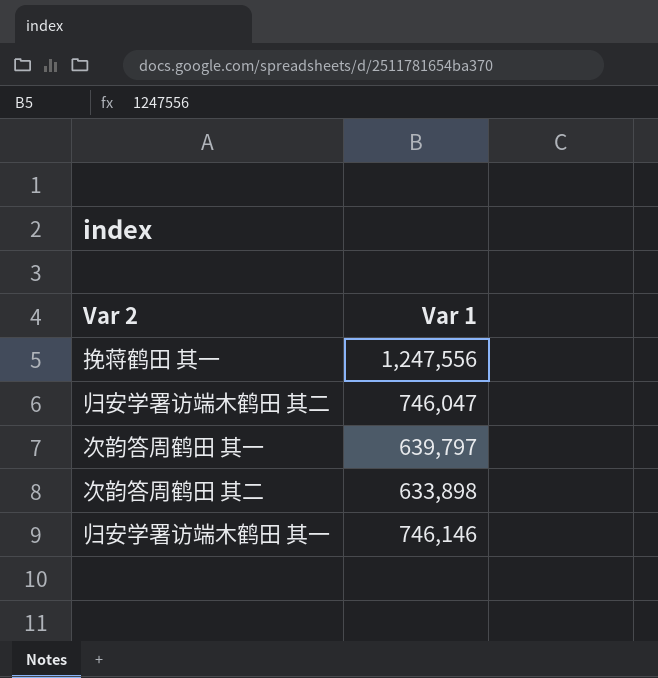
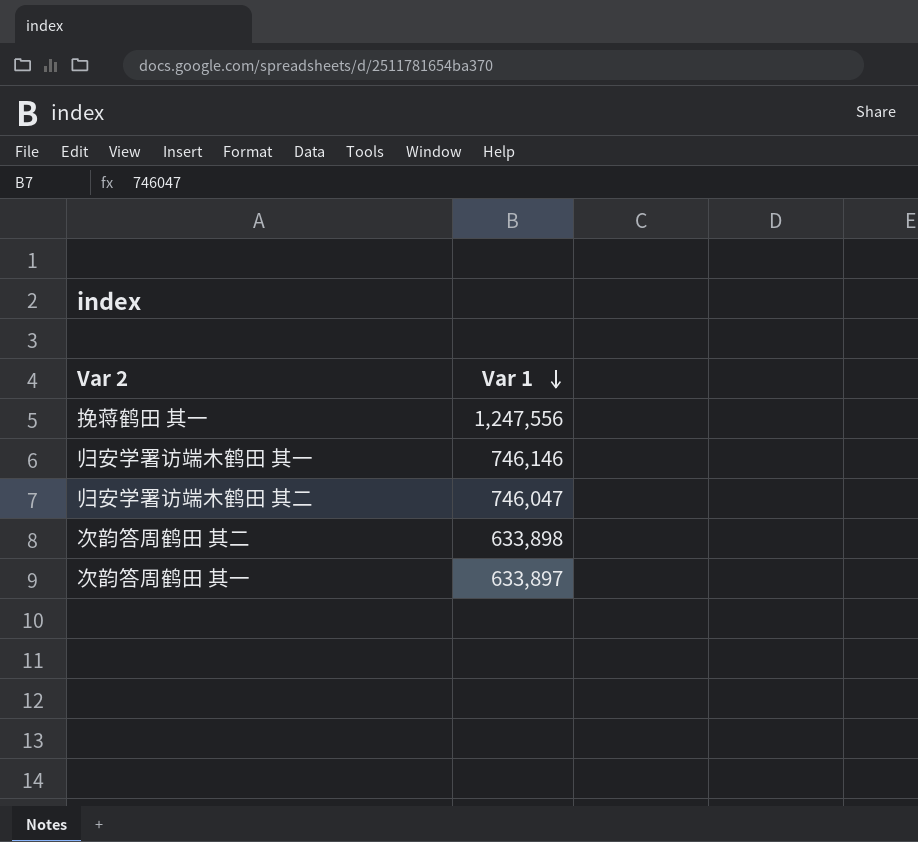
row order: none -> Var 1 descending
次韵答周鹤田 其一 | Var 1: 639,797 -> 633,897

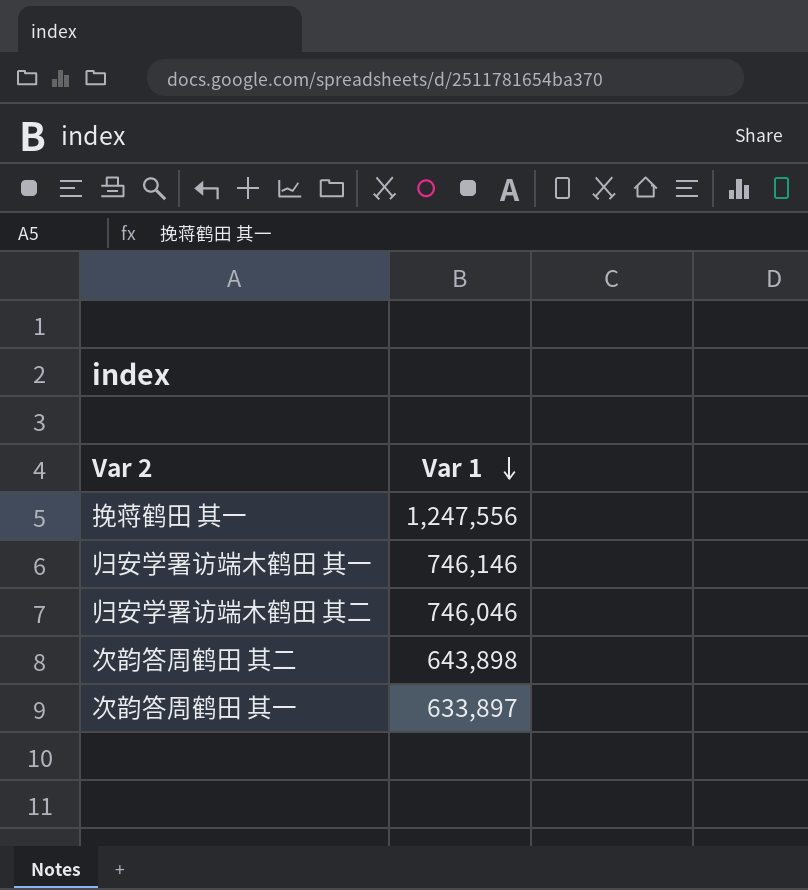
归安学署访端木鹤田 其二 | Var 1: 746,047 -> 746,046
次韵答周鹤田 其二 | Var 1: 633,898 -> 643,898

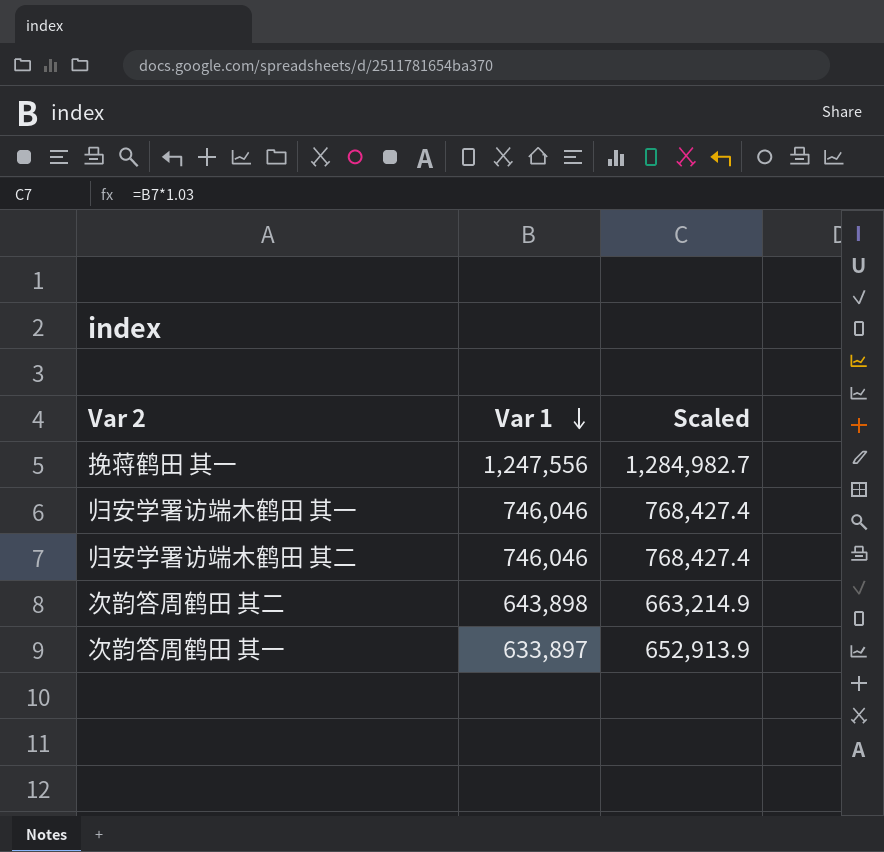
column Scaled | formula: none -> [Var 1] * 1.03
归安学署访端木鹤田 其一 | Var 1: 746,146 -> 746,046

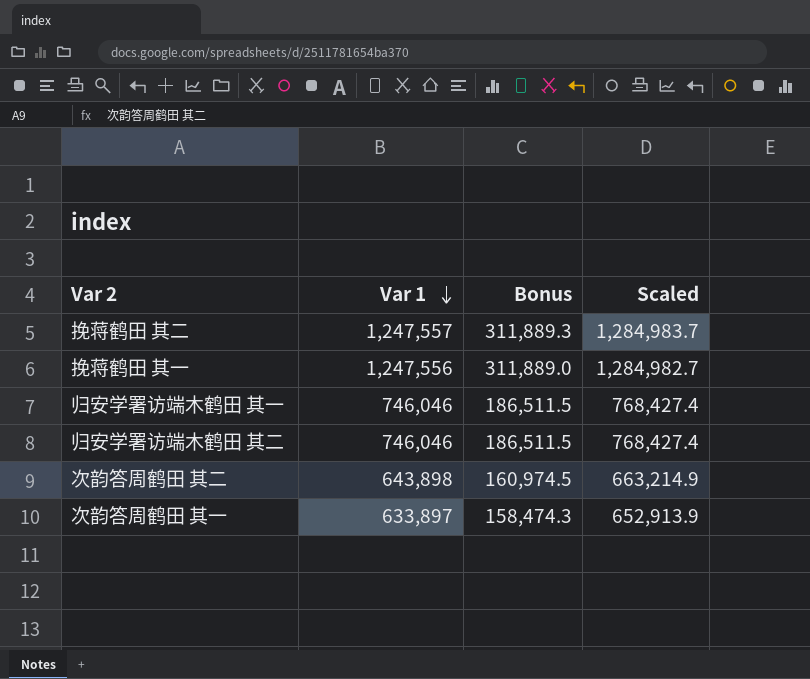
column Bonus | formula: none -> [Var 1] * 0.25
row 挽蒋鹤田 其二: none -> 1,247,557 | 311,889.3 | 1,284,983.7

